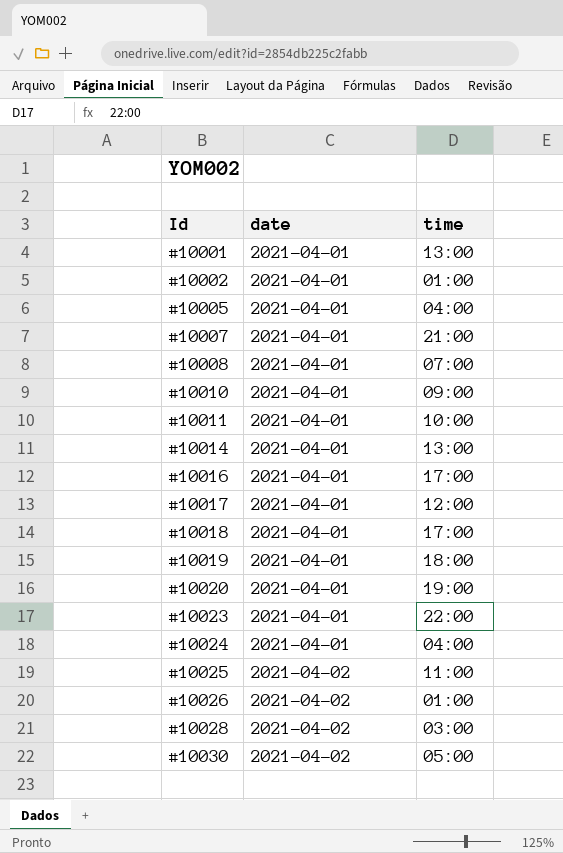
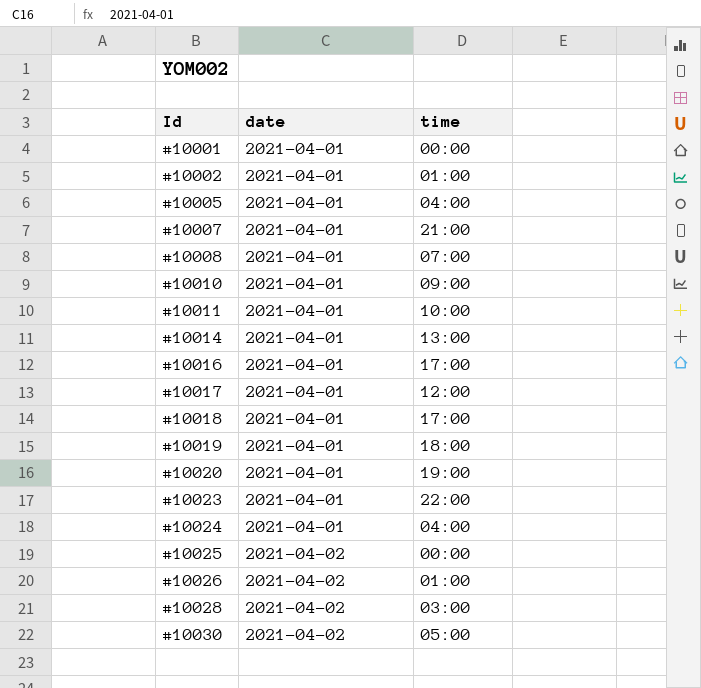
#10001 | time: 13:00 -> 00:00
#10025 | time: 11:00 -> 00:00

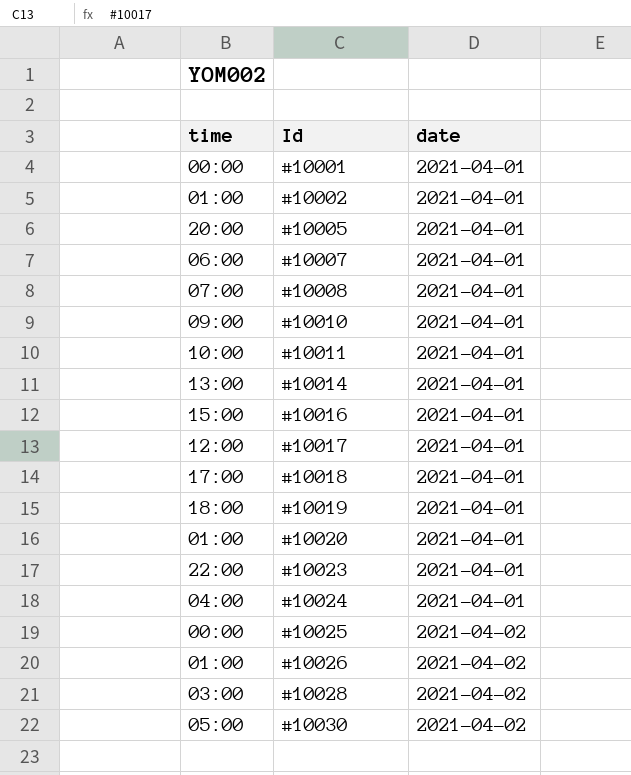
column time | position: 3 -> 1
#10005 | time: 04:00 -> 20:00
#10007 | time: 21:00 -> 06:00
#10016 | time: 17:00 -> 15:00
#10020 | time: 19:00 -> 01:00

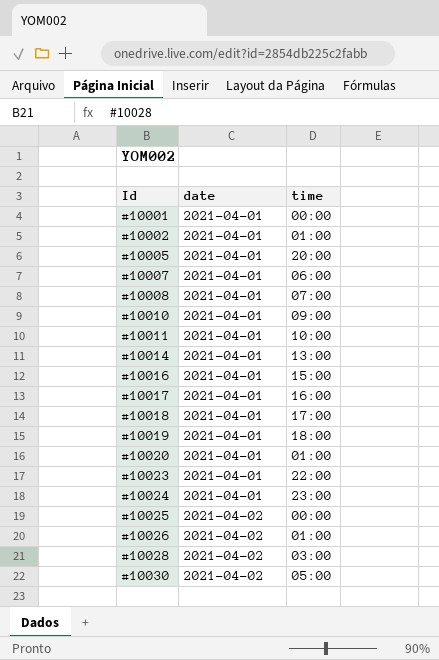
column time | position: 1 -> 3
#10017 | time: 12:00 -> 16:00
#10024 | time: 04:00 -> 23:00

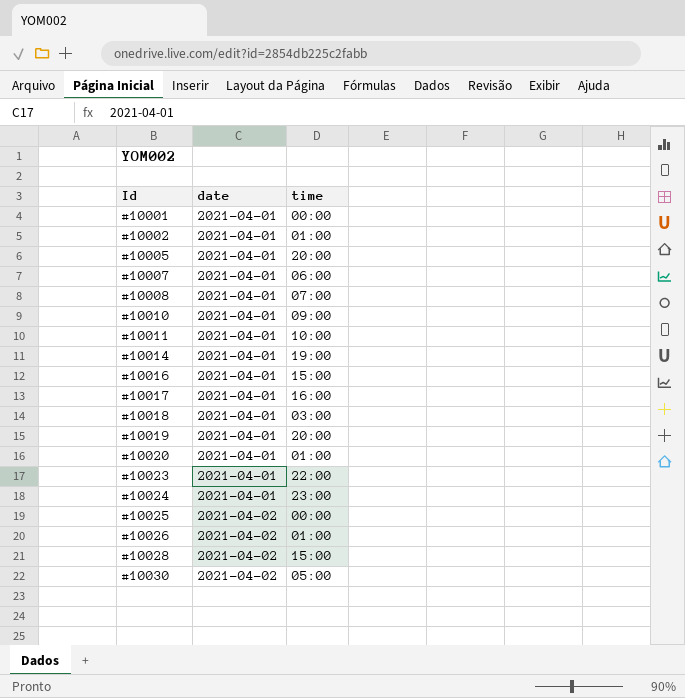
#10014 | time: 13:00 -> 19:00
#10018 | time: 17:00 -> 03:00
#10019 | time: 18:00 -> 20:00
#10028 | time: 03:00 -> 15:00

